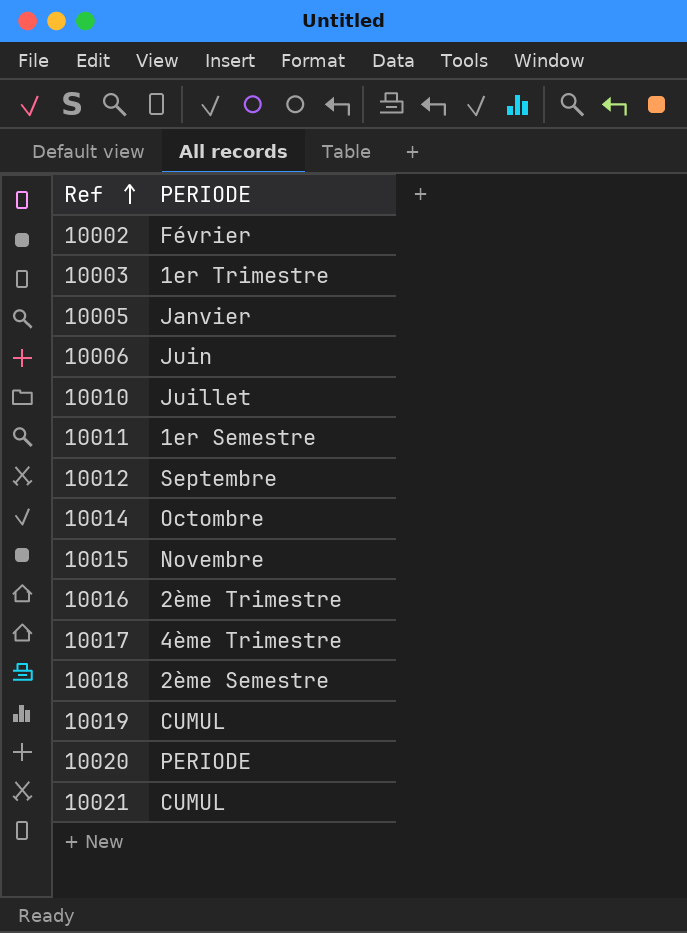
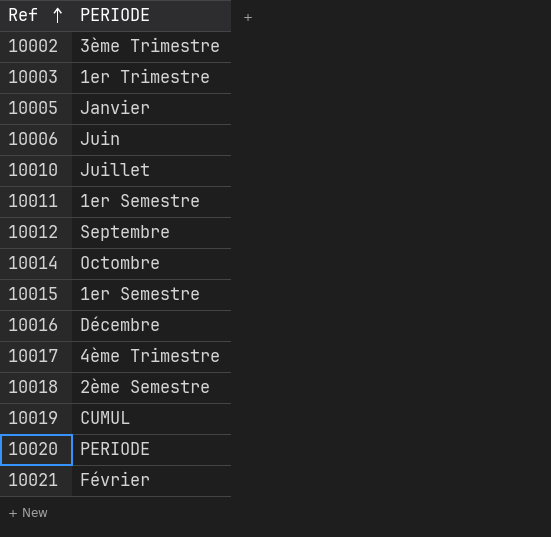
10002 | PERIODE: Février -> 3ème Trimestre
10015 | PERIODE: Novembre -> 1er Semestre
10016 | PERIODE: 2ème Trimestre -> Décembre
10021 | PERIODE: CUMUL -> Février

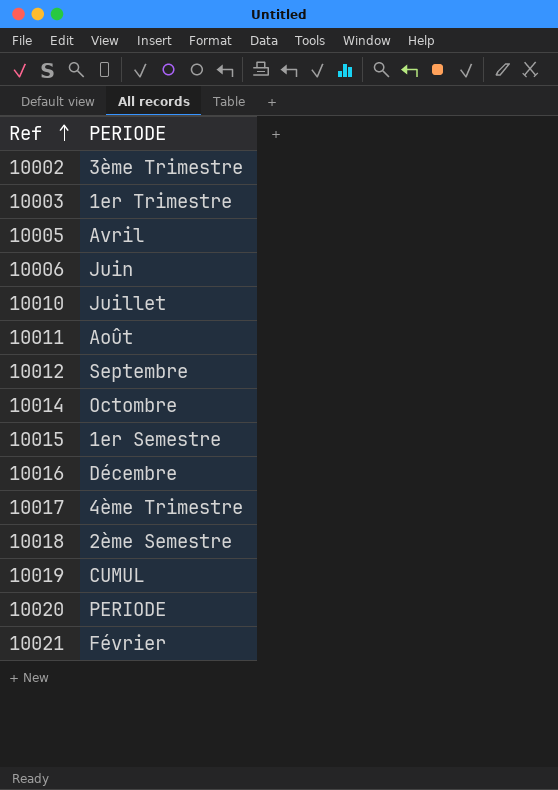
10005 | PERIODE: Janvier -> Avril
10011 | PERIODE: 1er Semestre -> Août

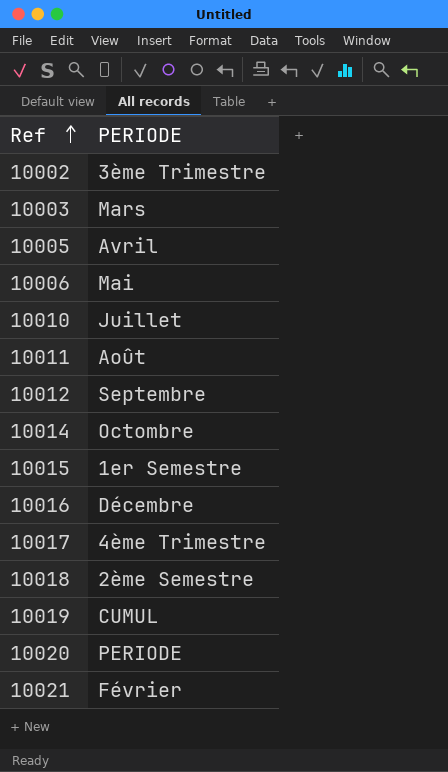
10003 | PERIODE: 1er Trimestre -> Mars
10006 | PERIODE: Juin -> Mai

